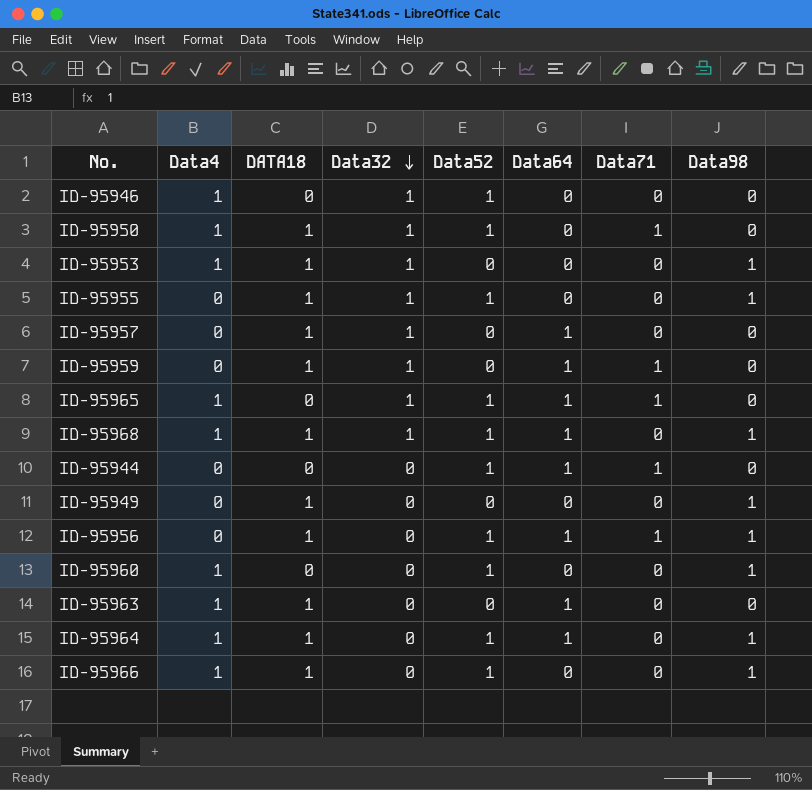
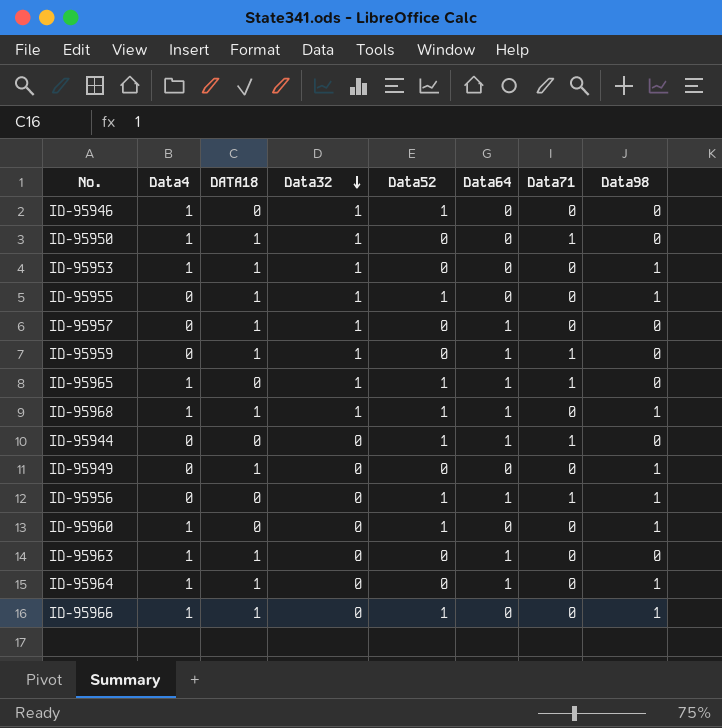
ID-95950 | Data52: 1 -> 0
ID-95956 | DATA18: 1 -> 0
ID-95964 | Data52: 1 -> 0

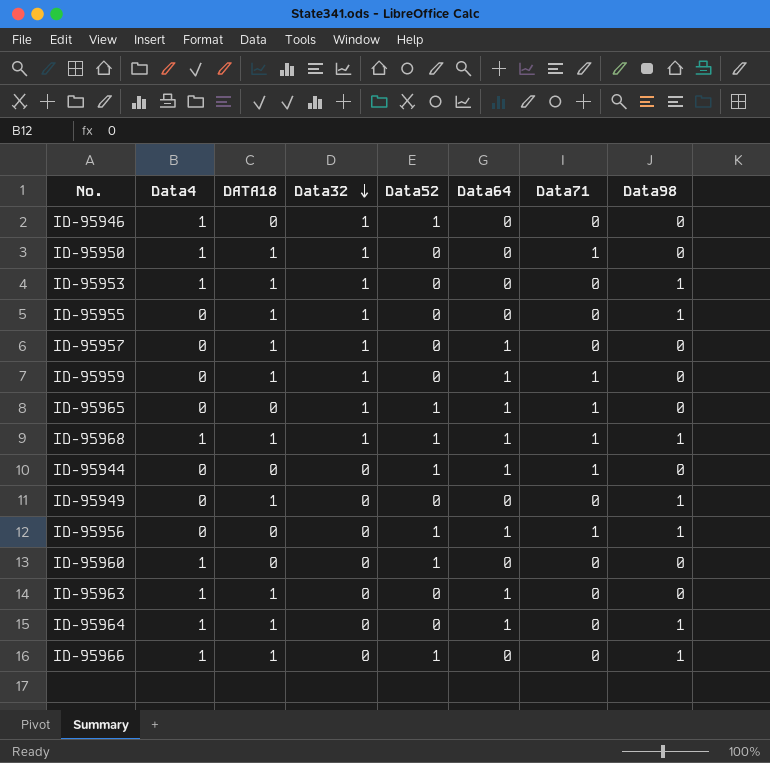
ID-95955 | Data52: 1 -> 0
ID-95965 | Data4: 1 -> 0
ID-95968 | Data71: 0 -> 1
ID-95960 | Data98: 1 -> 0

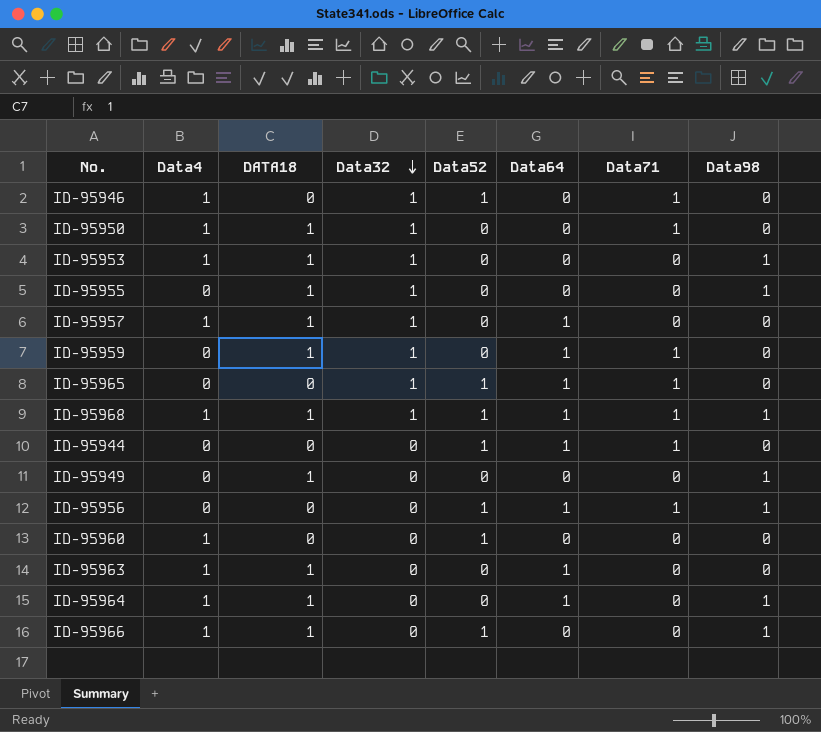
ID-95946 | Data71: 0 -> 1
ID-95957 | Data4: 0 -> 1

